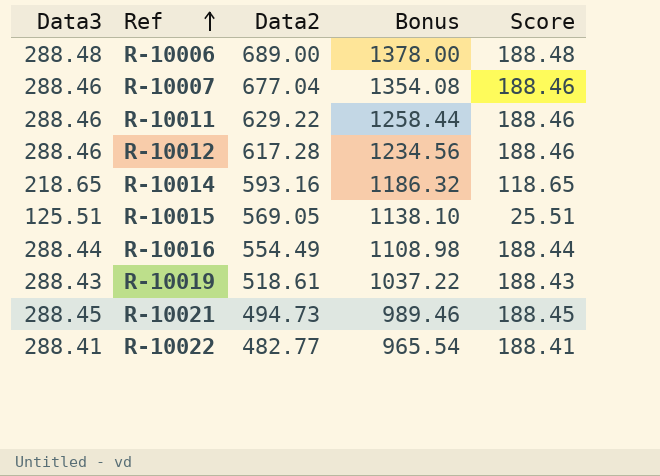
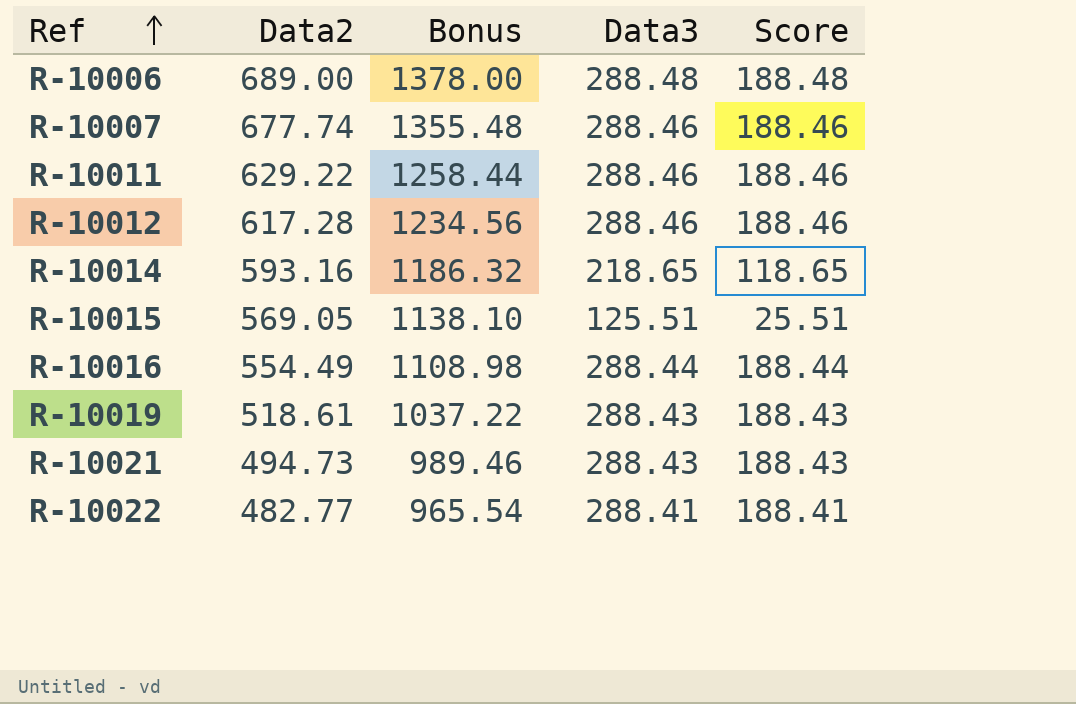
column Data3 | position: 1 -> 4
R-10007 | Data2: 677.04 -> 677.74
R-10007 | Bonus: 1354.08 -> 1355.48
R-10021 | Data3: 288.45 -> 288.43
R-10021 | Score: 188.45 -> 188.43

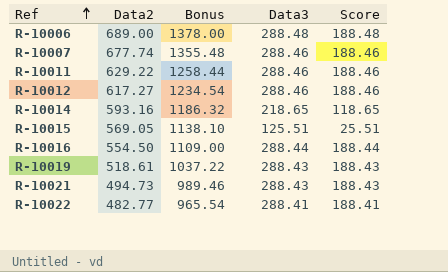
R-10012 | Data2: 617.28 -> 617.27
R-10012 | Bonus: 1234.56 -> 1234.54
R-10016 | Data2: 554.49 -> 554.50
R-10016 | Bonus: 1108.98 -> 1109.00

